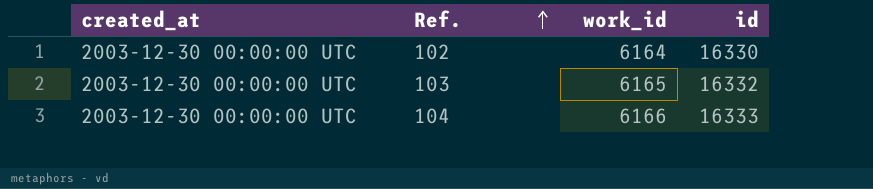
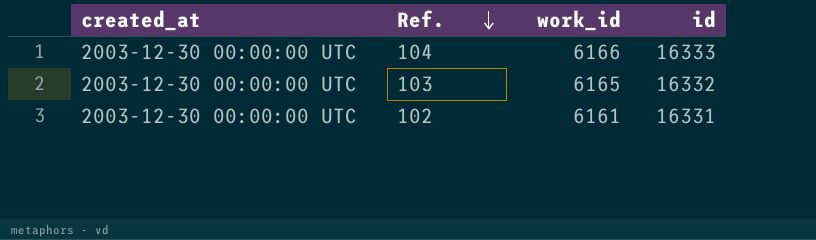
row order: Ref. ascending -> Ref. descending
102 | work_id: 6164 -> 6161
102 | id: 16330 -> 16331

